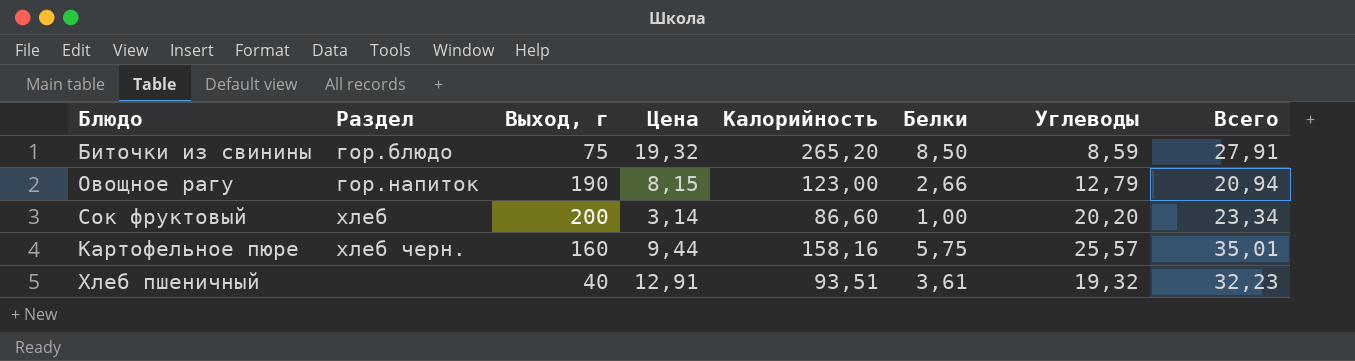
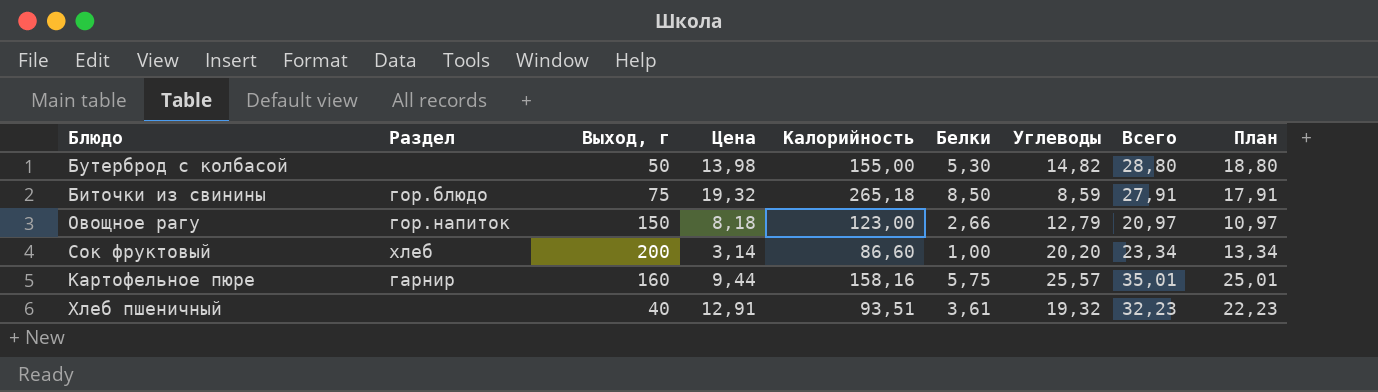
column План | formula: none -> [Всего] - 10
row Бутерброд с колбасой: none -> none | 50 | 13,98 | 155,00 | 5,30 | 14,82 | 28,80 | 18,80
Биточки из свинины | Калорийность: 265,20 -> 265,18
Овощное рагу | Выход, г: 190 -> 150
Овощное рагу | Цена: 8,15 -> 8,18
Овощное рагу | Всего: 20,94 -> 20,97
Картофельное пюре | Раздел: хлеб черн. -> гарнир

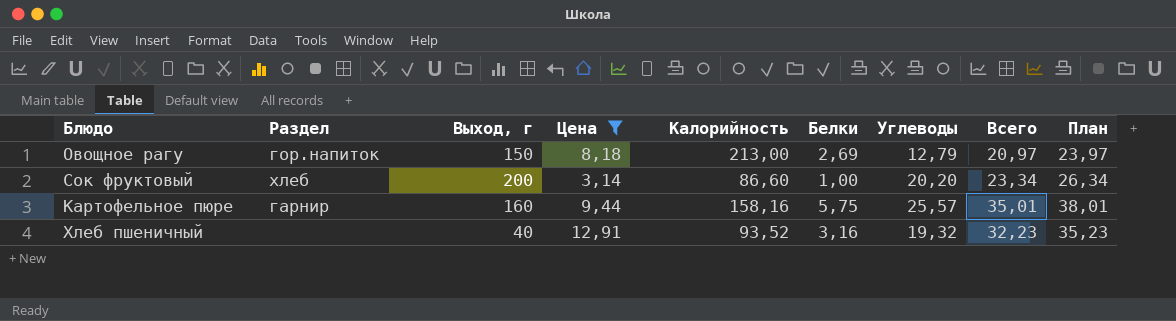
filter: none -> Цена <= 12,91
column План | formula: [Всего] - 10 -> [Всего] + 3
Овощное рагу | Калорийность: 123,00 -> 213,00
Овощное рагу | Белки: 2,66 -> 2,69
Хлеб пшеничный | Калорийность: 93,51 -> 93,52
Хлеб пшеничный | Белки: 3,61 -> 3,16

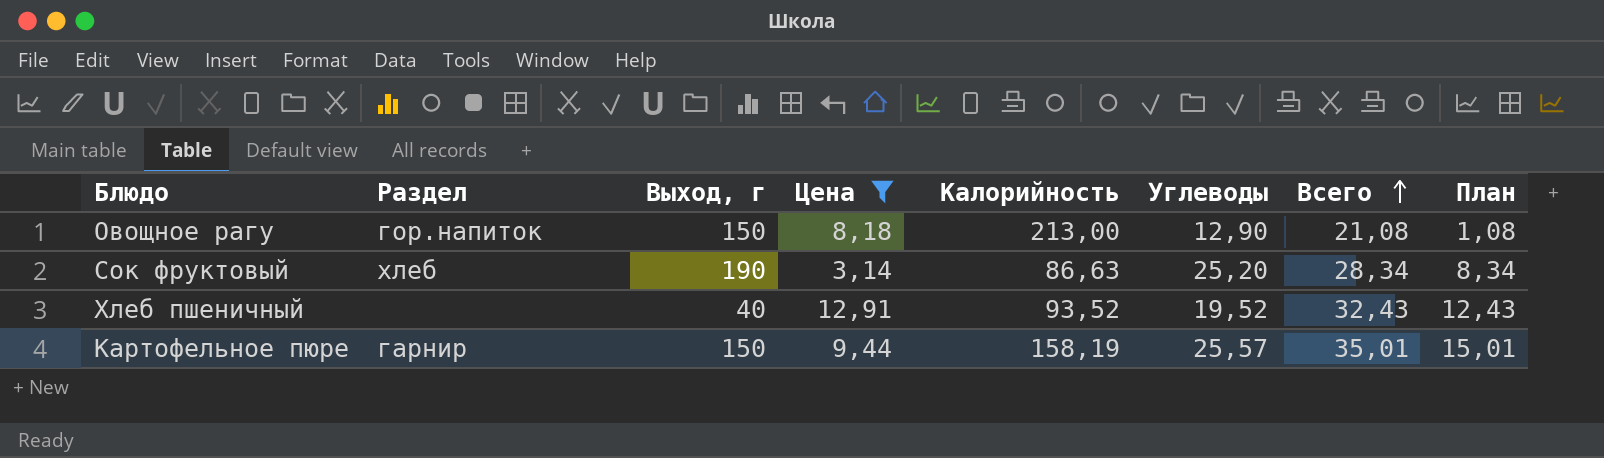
row order: none -> Всего ascending
column Белки | position: 6 -> none
column План | formula: [Всего] + 3 -> [Всего] - 20
Овощное рагу | Углеводы: 12,79 -> 12,90
Овощное рагу | Всего: 20,97 -> 21,08
Сок фруктовый | Выход, г: 200 -> 190
Сок фруктовый | Калорийность: 86,60 -> 86,63
Сок фруктовый | Углеводы: 20,20 -> 25,20
Сок фруктовый | Всего: 23,34 -> 28,34
Хлеб пшеничный | Углеводы: 19,32 -> 19,52
Хлеб пшеничный | Всего: 32,23 -> 32,43
Картофельное пюре | Выход, г: 160 -> 150
Картофельное пюре | Калорийность: 158,16 -> 158,19

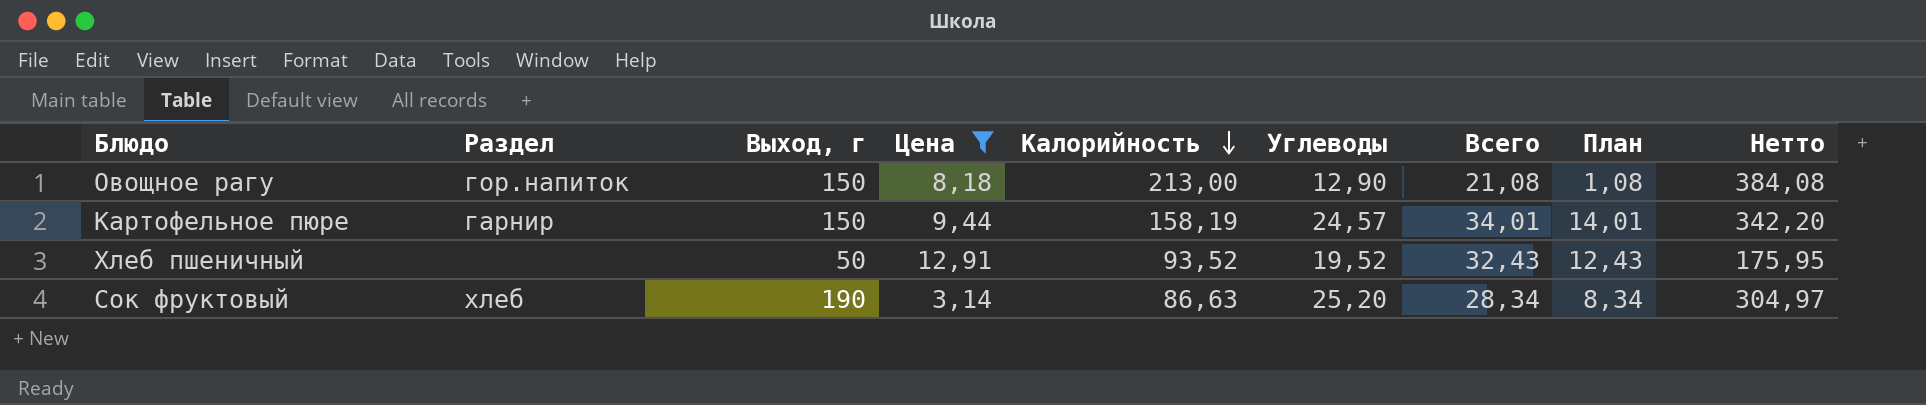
row order: Всего ascending -> Калорийность descending
column Нетто | formula: none -> [Выход, г] + [Цена] + [Калорийность] + [Углеводы]
Картофельное пюре | Углеводы: 25,57 -> 24,57
Картофельное пюре | Всего: 35,01 -> 34,01
Картофельное пюре | План: 15,01 -> 14,01
Хлеб пшеничный | Выход, г: 40 -> 50

